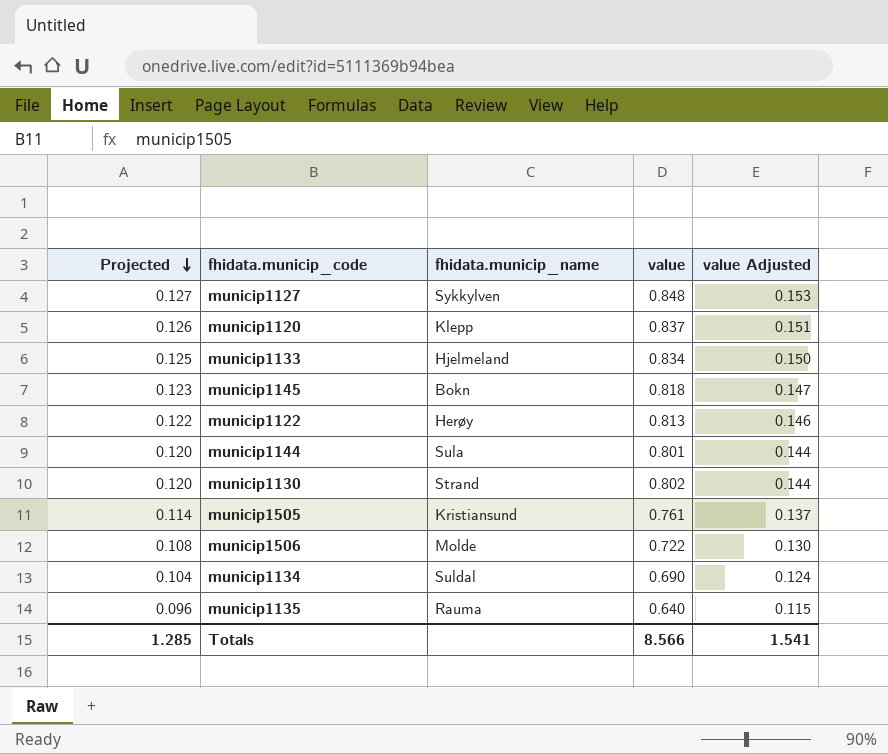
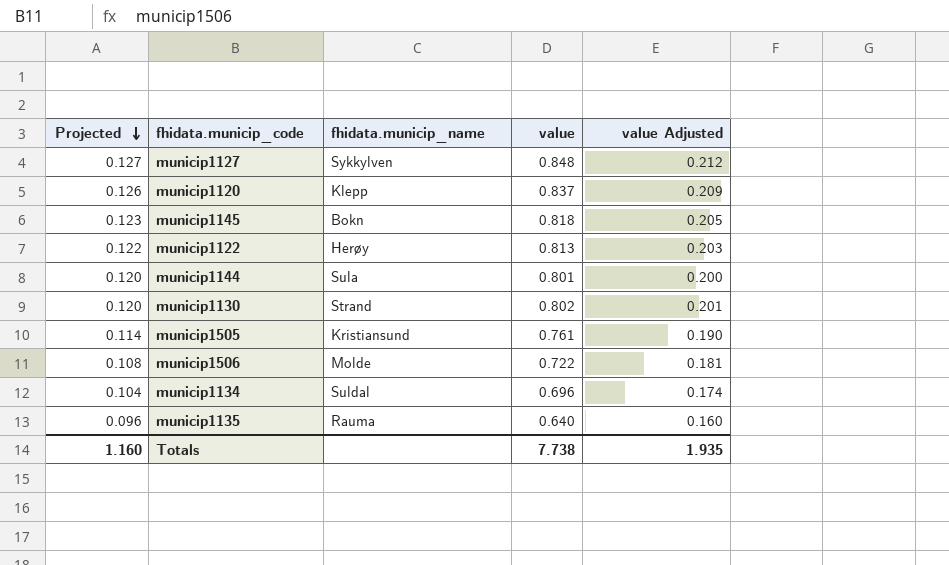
column value Adjusted | formula: [value] * 0.18 -> [value] * 0.25
row municip1133: 0.125 | Hjelmeland | 0.834 | 0.150 -> none
municip1134 | value: 0.690 -> 0.696
Totals | Projected: 1.285 -> 1.160
Totals | value: 8.566 -> 7.738
Totals | value Adjusted: 1.541 -> 1.935

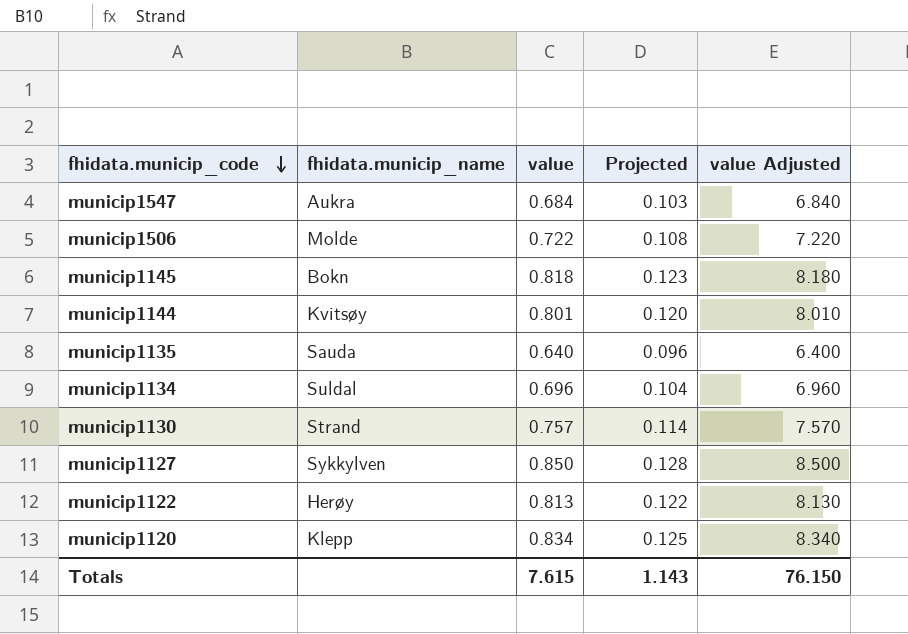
row order: Projected descending -> fhidata.municip_code descending
column Projected | position: 1 -> 4
column value Adjusted | formula: [value] * 0.25 -> [value] * 10
row municip1505: 0.114 | Kristiansund | 0.761 | 0.190 -> none
row municip1547: none -> Aukra | 0.684 | 0.103 | 6.840
municip1144 | fhidata.municip_name: Sula -> Kvitsøy
municip1135 | fhidata.municip_name: Rauma -> Sauda
municip1130 | value: 0.802 -> 0.757
municip1130 | Projected: 0.120 -> 0.114
municip1127 | value: 0.848 -> 0.850
municip1127 | Projected: 0.127 -> 0.128
municip1120 | value: 0.837 -> 0.834
municip1120 | Projected: 0.126 -> 0.125
Totals | value: 7.738 -> 7.615
Totals | Projected: 1.160 -> 1.143
Totals | value Adjusted: 1.935 -> 76.150

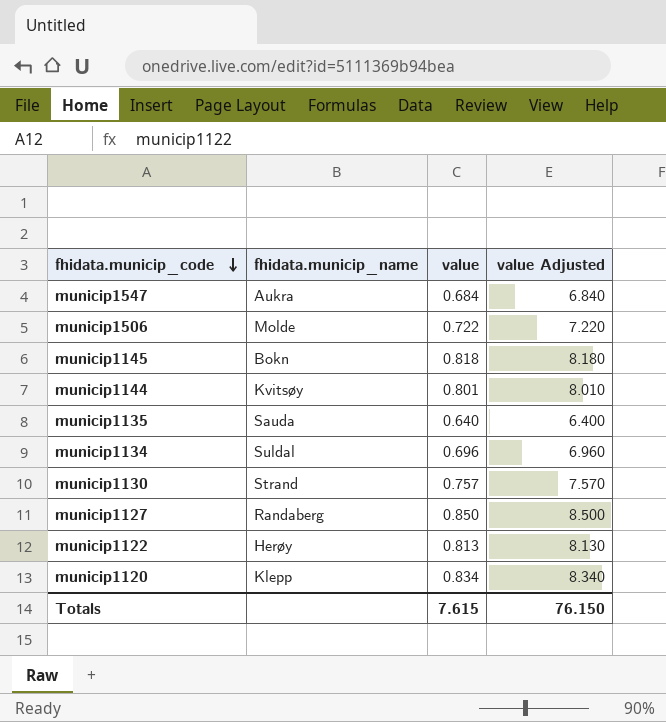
column Projected | formula: [value] * 0.15 -> none
municip1127 | fhidata.municip_name: Sykkylven -> Randaberg

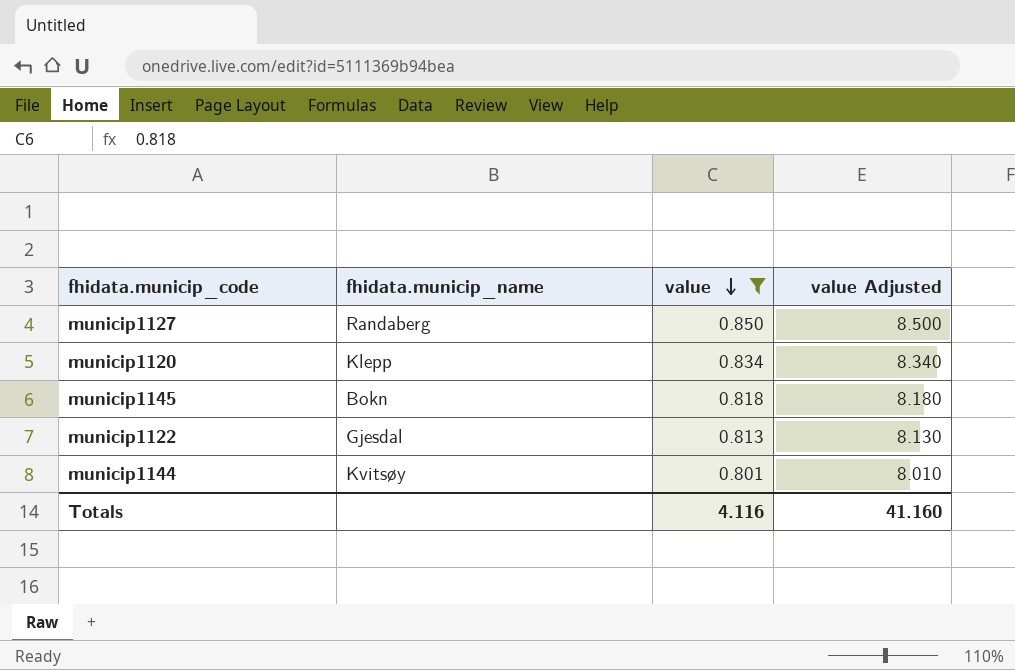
filter: none -> value >= 0.801
row order: fhidata.municip_code descending -> value descending
municip1122 | fhidata.municip_name: Herøy -> Gjesdal
Totals | value: 7.615 -> 4.116
Totals | value Adjusted: 76.150 -> 41.160

